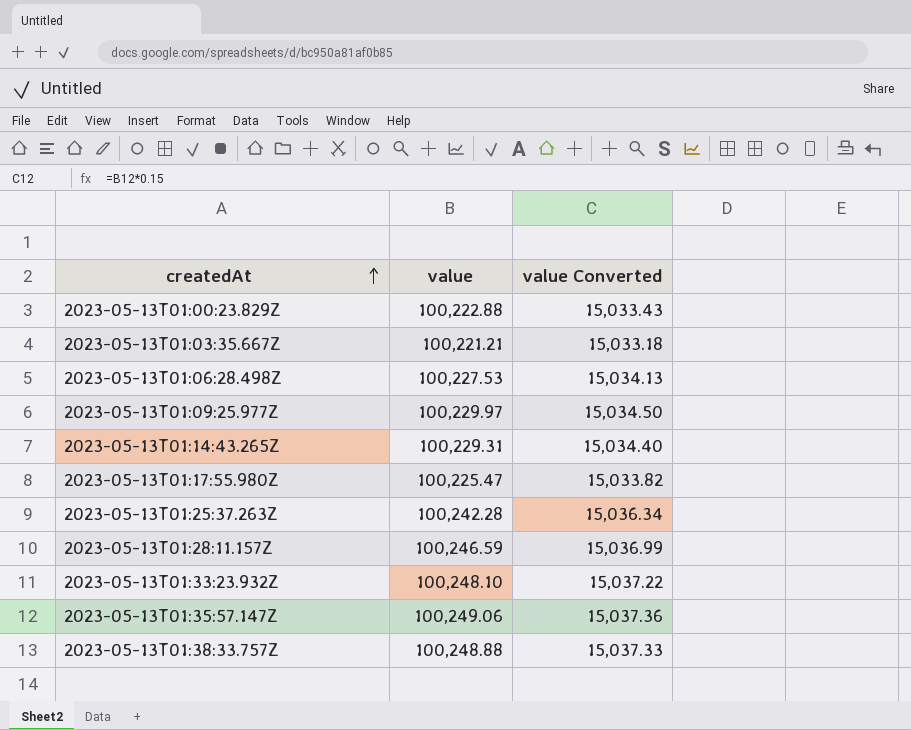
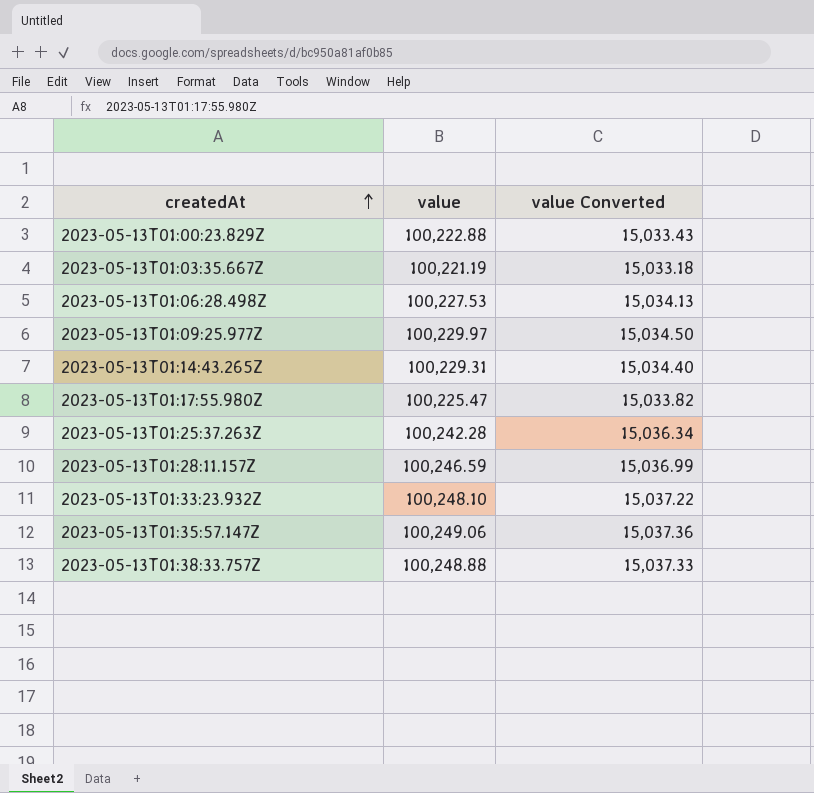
2023-05-13T01:03:35.667Z | value: 100,221.21 -> 100,221.19

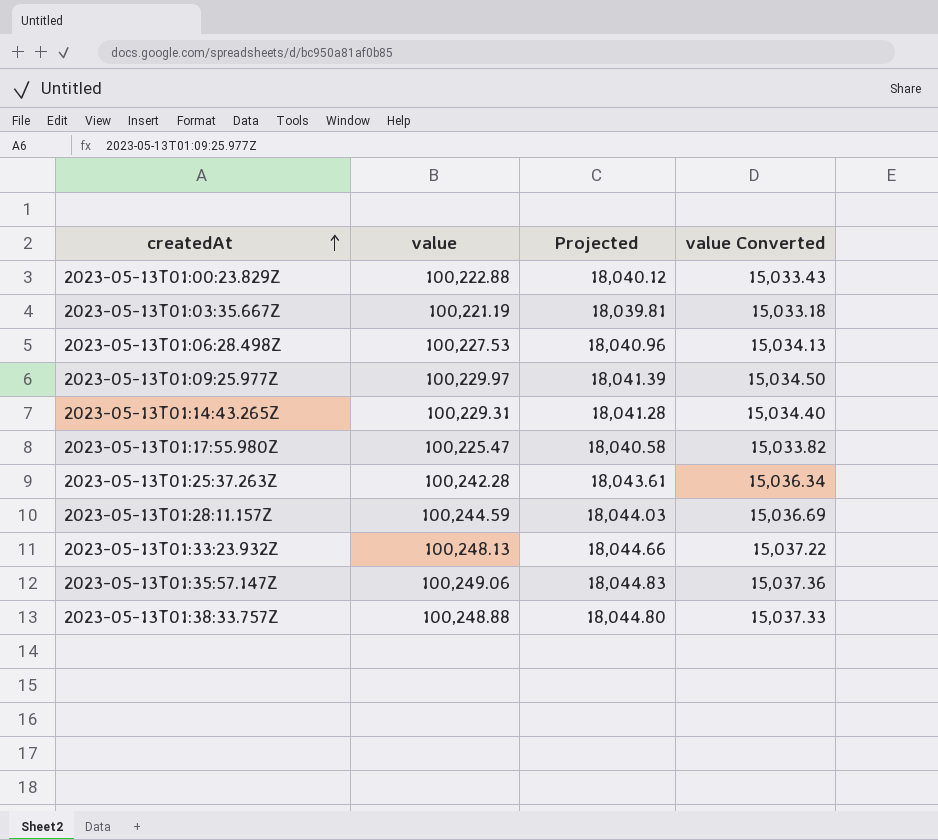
column Projected | formula: none -> [value] * 0.18
2023-05-13T01:28:11.157Z | value: 100,246.59 -> 100,244.59
2023-05-13T01:28:11.157Z | value Converted: 15,036.99 -> 15,036.69
2023-05-13T01:33:23.932Z | value: 100,248.10 -> 100,248.13

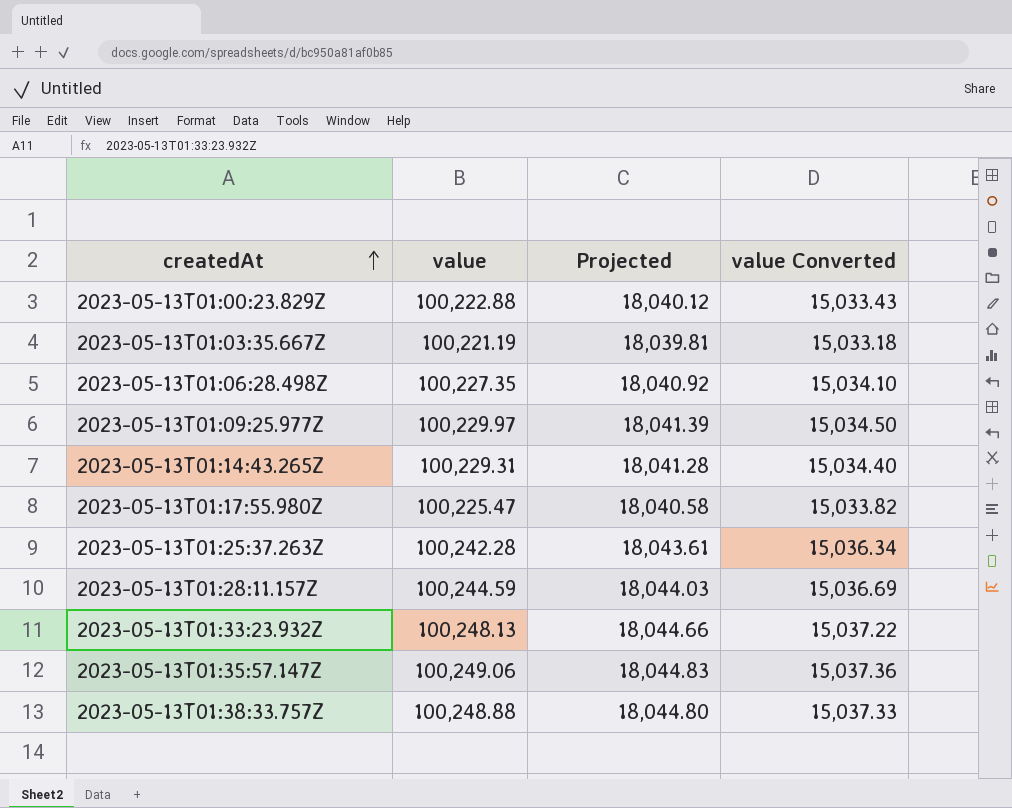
2023-05-13T01:06:28.498Z | value: 100,227.53 -> 100,227.35
2023-05-13T01:06:28.498Z | Projected: 18,040.96 -> 18,040.92
2023-05-13T01:06:28.498Z | value Converted: 15,034.13 -> 15,034.10

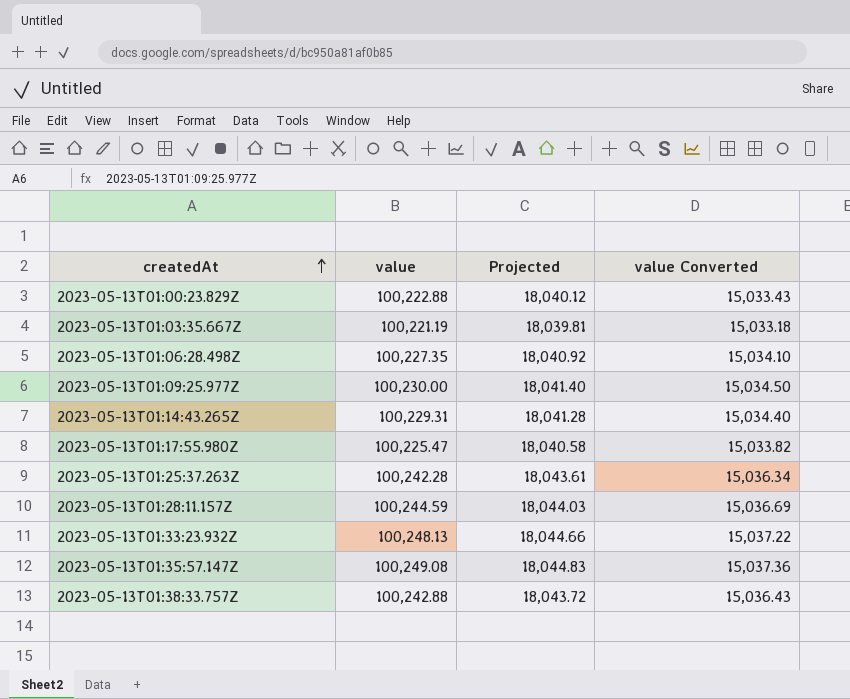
2023-05-13T01:09:25.977Z | value: 100,229.97 -> 100,230.00
2023-05-13T01:09:25.977Z | Projected: 18,041.39 -> 18,041.40
2023-05-13T01:35:57.147Z | value: 100,249.06 -> 100,249.08
2023-05-13T01:38:33.757Z | value: 100,248.88 -> 100,242.88
2023-05-13T01:38:33.757Z | Projected: 18,044.80 -> 18,043.72
2023-05-13T01:38:33.757Z | value Converted: 15,037.33 -> 15,036.43

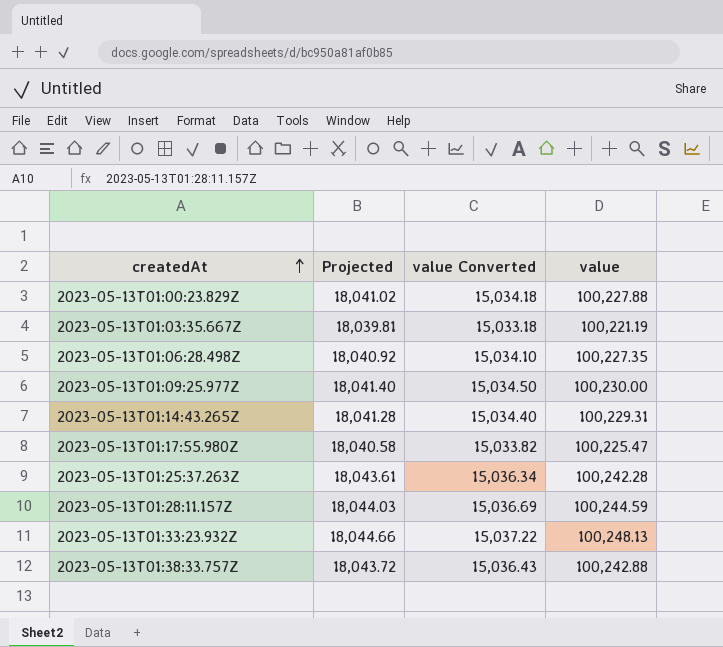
column value | position: 2 -> 4
row 2023-05-13T01:35:57.147Z: 100,249.08 | 18,044.83 | 15,037.36 -> none
2023-05-13T01:00:23.829Z | Projected: 18,040.12 -> 18,041.02
2023-05-13T01:00:23.829Z | value Converted: 15,033.43 -> 15,034.18
2023-05-13T01:00:23.829Z | value: 100,222.88 -> 100,227.88

